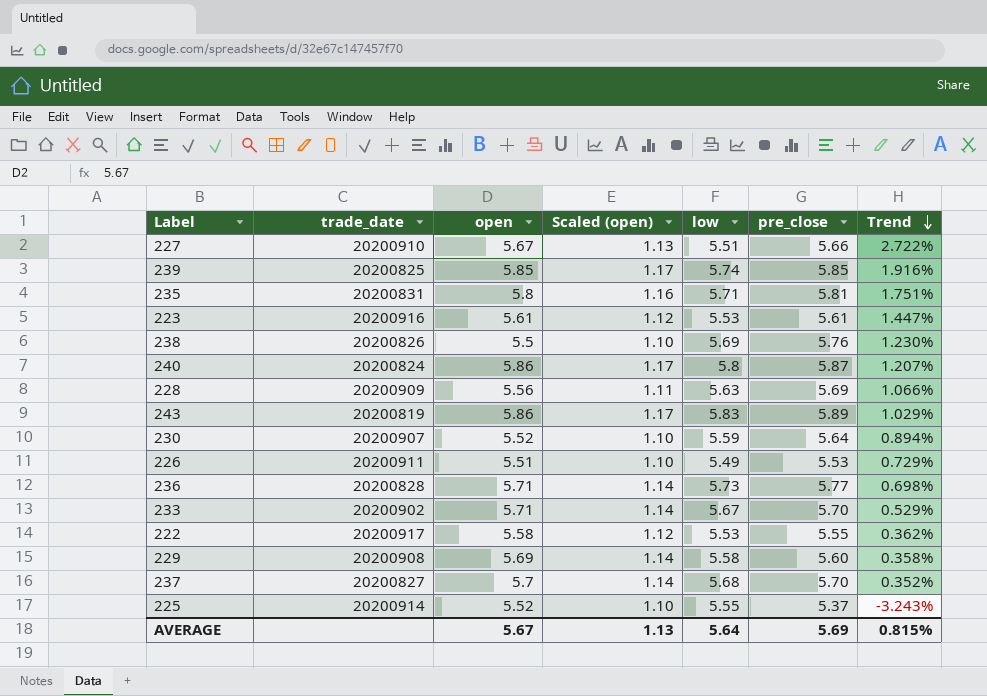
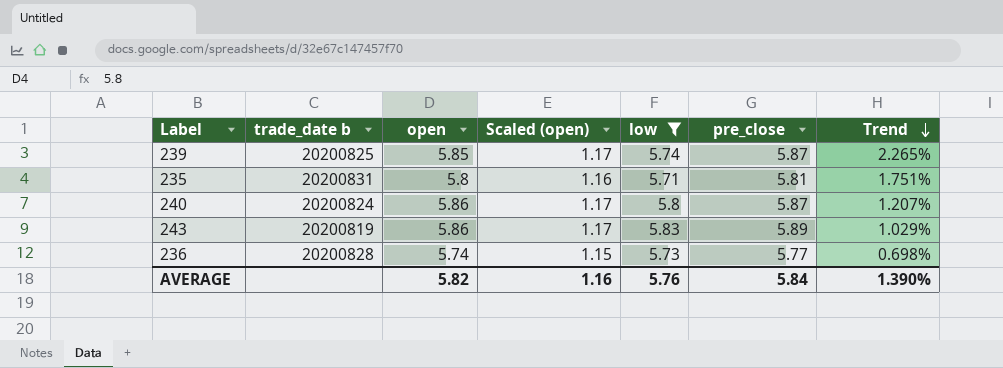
filter: none -> low >= 5.71
column name: trade_date -> trade_date b
239 | pre_close: 5.85 -> 5.87
239 | Trend: 1.916% -> 2.265%
236 | open: 5.71 -> 5.74
236 | Scaled (open): 1.14 -> 1.15
AVERAGE | open: 5.67 -> 5.82
AVERAGE | Scaled (open): 1.13 -> 1.16
AVERAGE | low: 5.64 -> 5.76
AVERAGE | pre_close: 5.69 -> 5.84
AVERAGE | Trend: 0.815% -> 1.390%

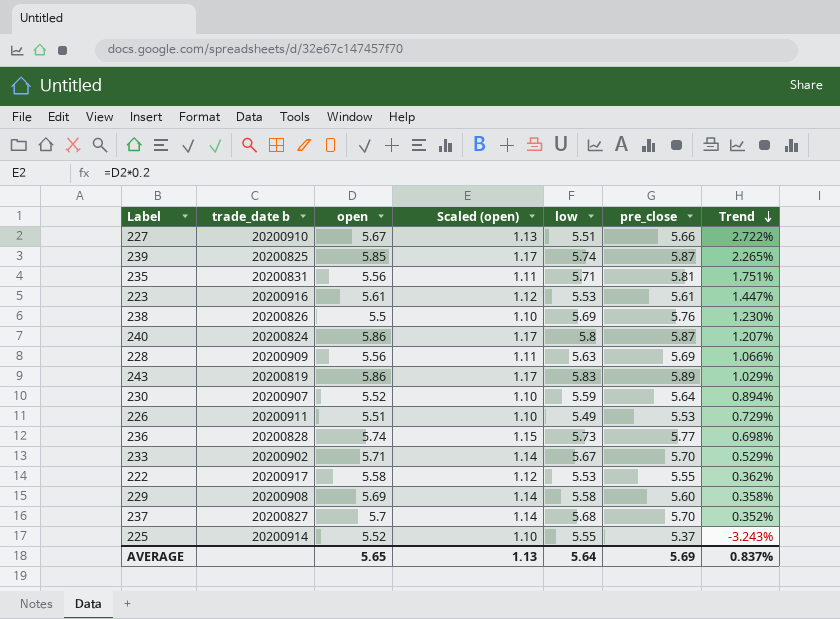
filter: low >= 5.71 -> none
235 | open: 5.8 -> 5.56
235 | Scaled (open): 1.16 -> 1.11
AVERAGE | open: 5.82 -> 5.65
AVERAGE | Scaled (open): 1.16 -> 1.13
AVERAGE | low: 5.76 -> 5.64
AVERAGE | pre_close: 5.84 -> 5.69
AVERAGE | Trend: 1.390% -> 0.837%

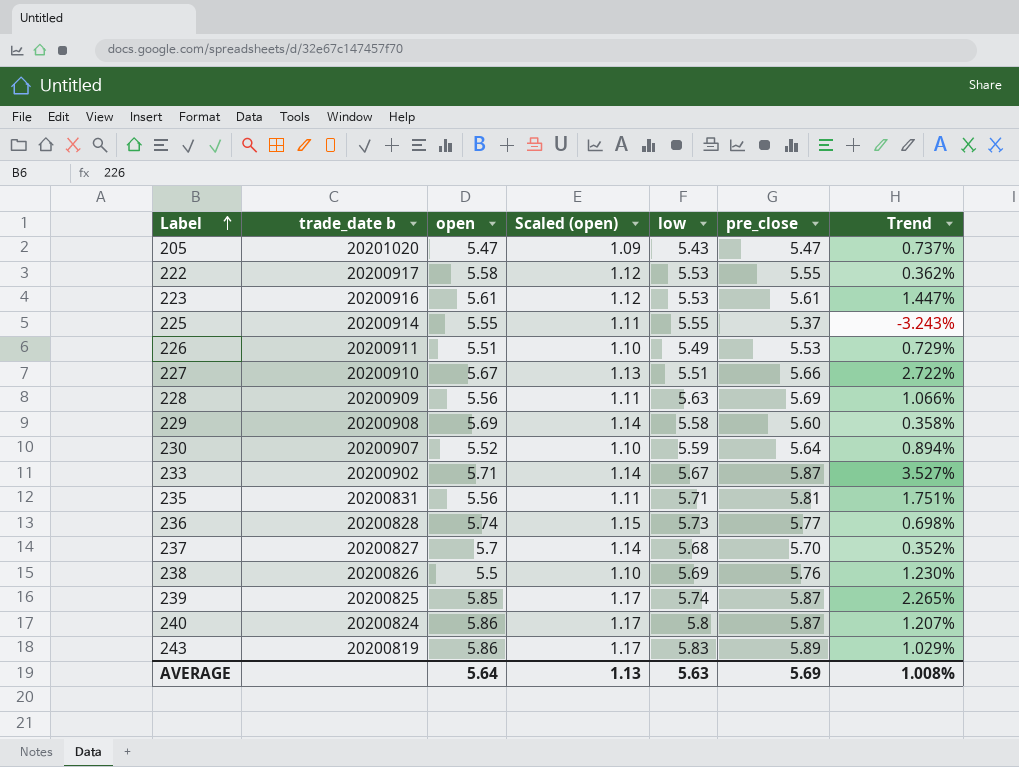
row order: Trend descending -> Label ascending
row 205: none -> 20201020 | 5.47 | 1.09 | 5.43 | 5.47 | 0.737%
225 | open: 5.52 -> 5.55
225 | Scaled (open): 1.10 -> 1.11
233 | pre_close: 5.70 -> 5.87
233 | Trend: 0.529% -> 3.527%
AVERAGE | open: 5.65 -> 5.64
AVERAGE | low: 5.64 -> 5.63
AVERAGE | Trend: 0.837% -> 1.008%

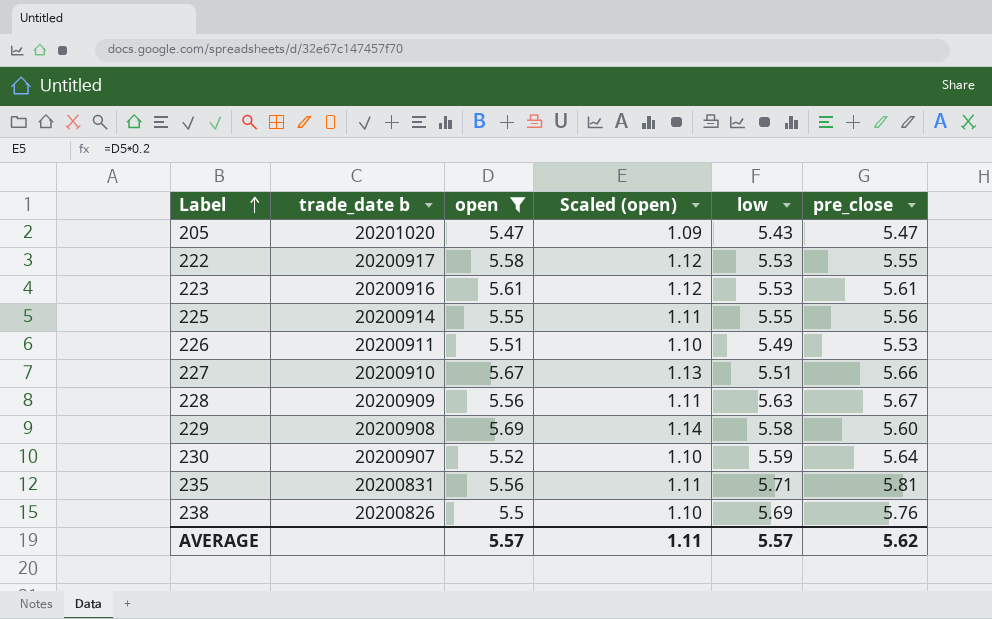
filter: none -> open <= 5.69
column Trend | formula: ([pre_close] - [low]) / [low] -> none
225 | pre_close: 5.37 -> 5.56
228 | pre_close: 5.69 -> 5.67
AVERAGE | open: 5.64 -> 5.57
AVERAGE | Scaled (open): 1.13 -> 1.11
AVERAGE | low: 5.63 -> 5.57
AVERAGE | pre_close: 5.69 -> 5.62

